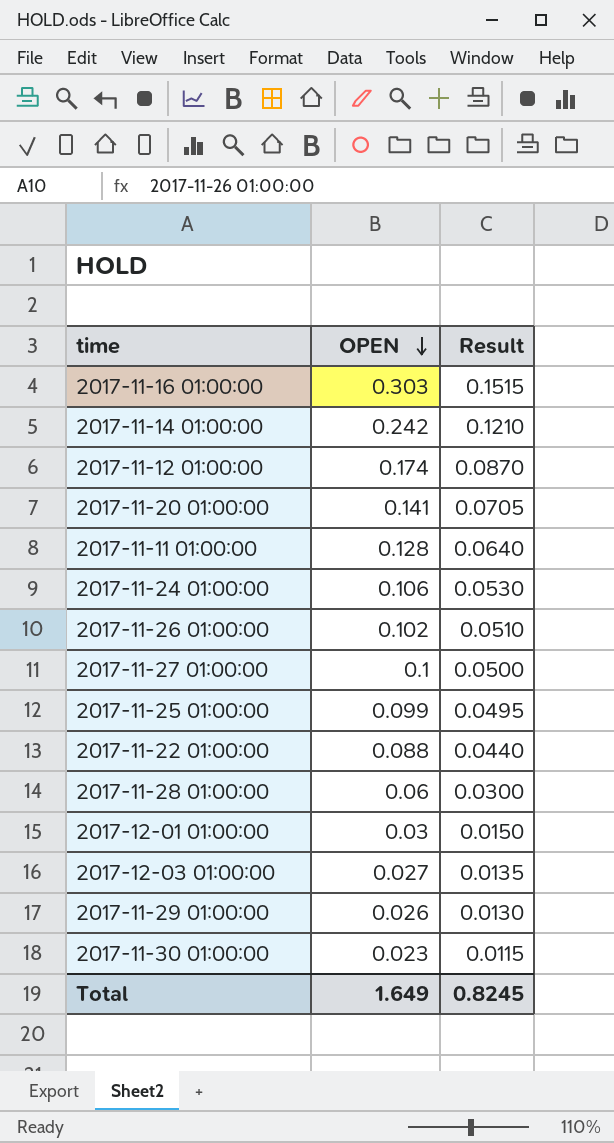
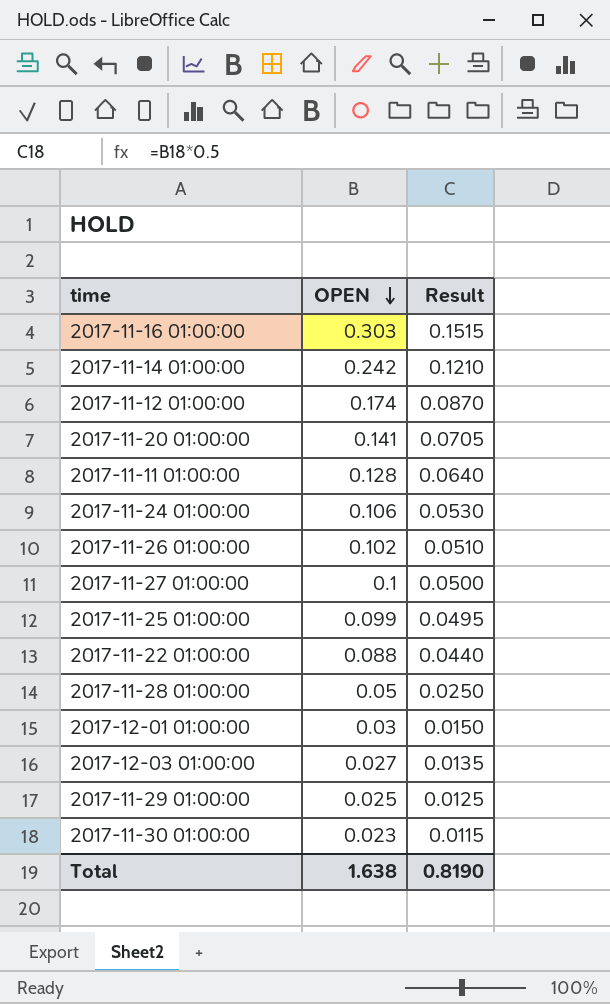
2017-11-28 01:00:00 | OPEN: 0.06 -> 0.05
2017-11-28 01:00:00 | Result: 0.0300 -> 0.0250
2017-11-29 01:00:00 | OPEN: 0.026 -> 0.025
2017-11-29 01:00:00 | Result: 0.0130 -> 0.0125
Total | OPEN: 1.649 -> 1.638
Total | Result: 0.8245 -> 0.8190

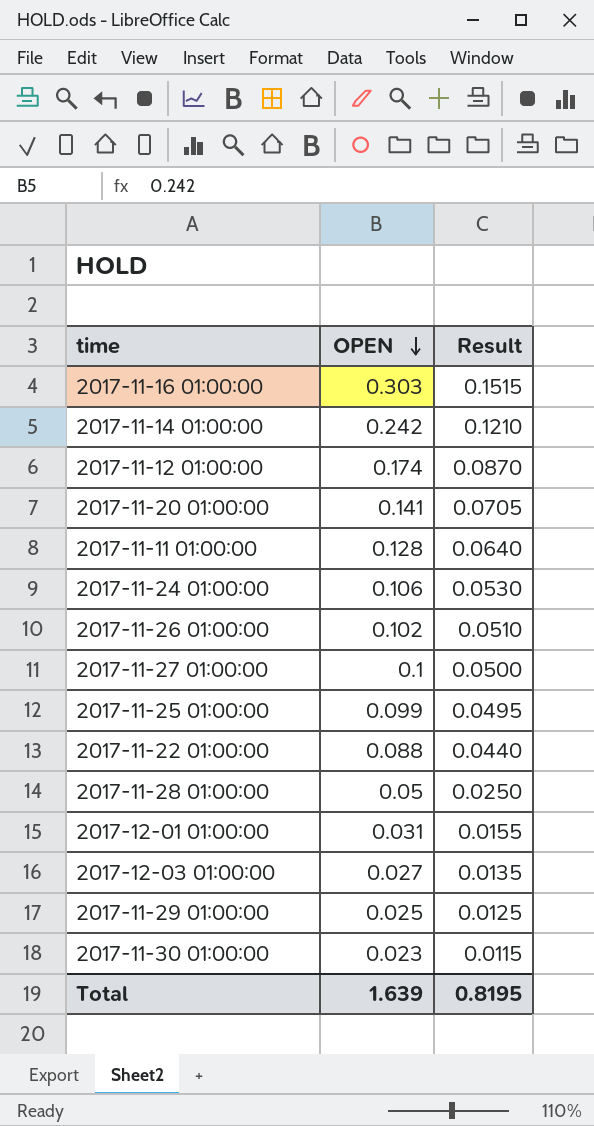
2017-12-01 01:00:00 | OPEN: 0.03 -> 0.031
2017-12-01 01:00:00 | Result: 0.0150 -> 0.0155
Total | OPEN: 1.638 -> 1.639
Total | Result: 0.8190 -> 0.8195

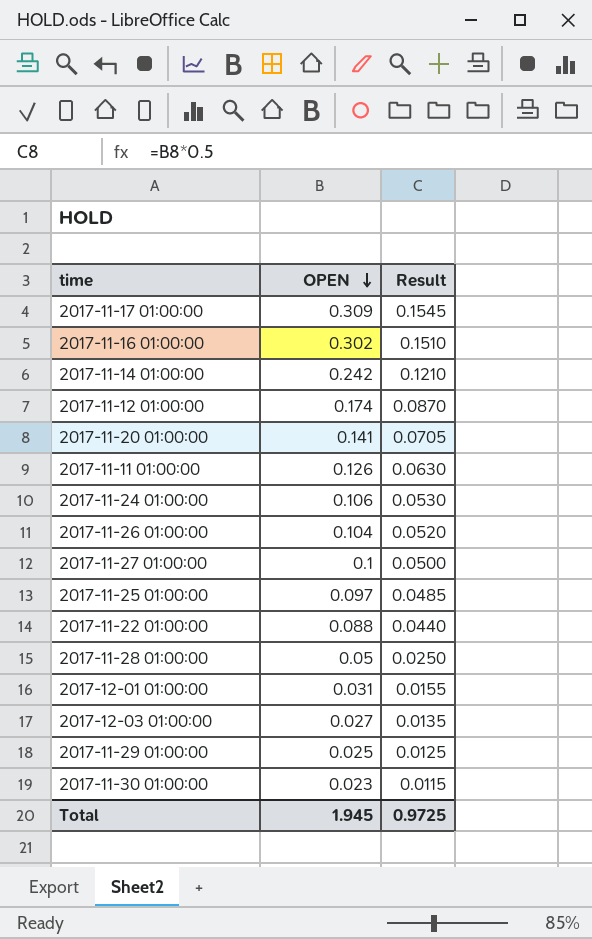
row 2017-11-17 01:00:00: none -> 0.309 | 0.1545
2017-11-16 01:00:00 | OPEN: 0.303 -> 0.302
2017-11-16 01:00:00 | Result: 0.1515 -> 0.1510
2017-11-11 01:00:00 | OPEN: 0.128 -> 0.126
2017-11-11 01:00:00 | Result: 0.0640 -> 0.0630
2017-11-26 01:00:00 | OPEN: 0.102 -> 0.104
2017-11-26 01:00:00 | Result: 0.0510 -> 0.0520
2017-11-25 01:00:00 | OPEN: 0.099 -> 0.097
2017-11-25 01:00:00 | Result: 0.0495 -> 0.0485
Total | OPEN: 1.639 -> 1.945
Total | Result: 0.8195 -> 0.9725

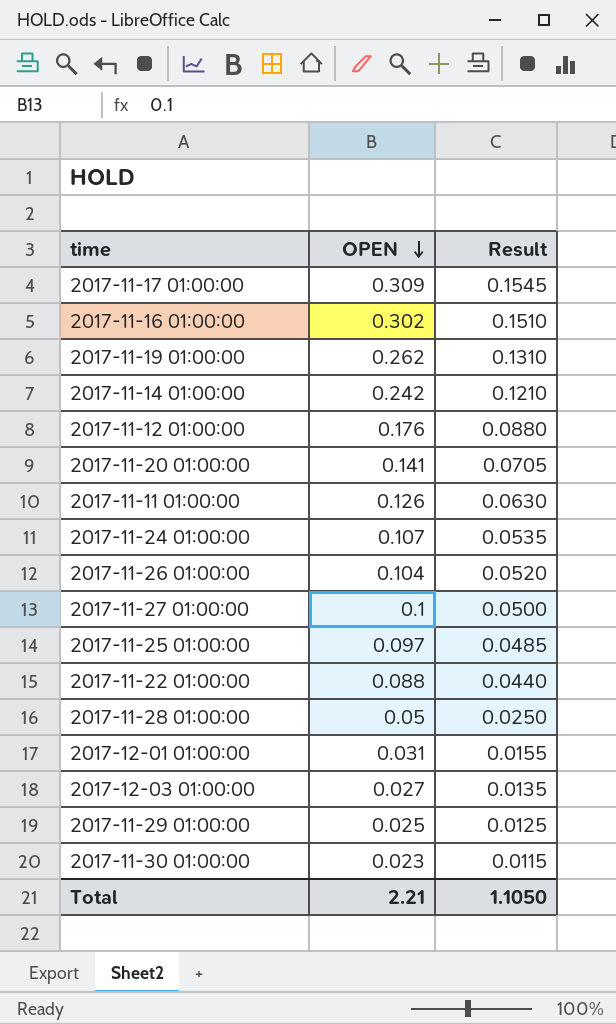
row 2017-11-19 01:00:00: none -> 0.262 | 0.1310
2017-11-12 01:00:00 | OPEN: 0.174 -> 0.176
2017-11-12 01:00:00 | Result: 0.0870 -> 0.0880
2017-11-24 01:00:00 | OPEN: 0.106 -> 0.107
2017-11-24 01:00:00 | Result: 0.0530 -> 0.0535
Total | OPEN: 1.945 -> 2.21
Total | Result: 0.9725 -> 1.1050

